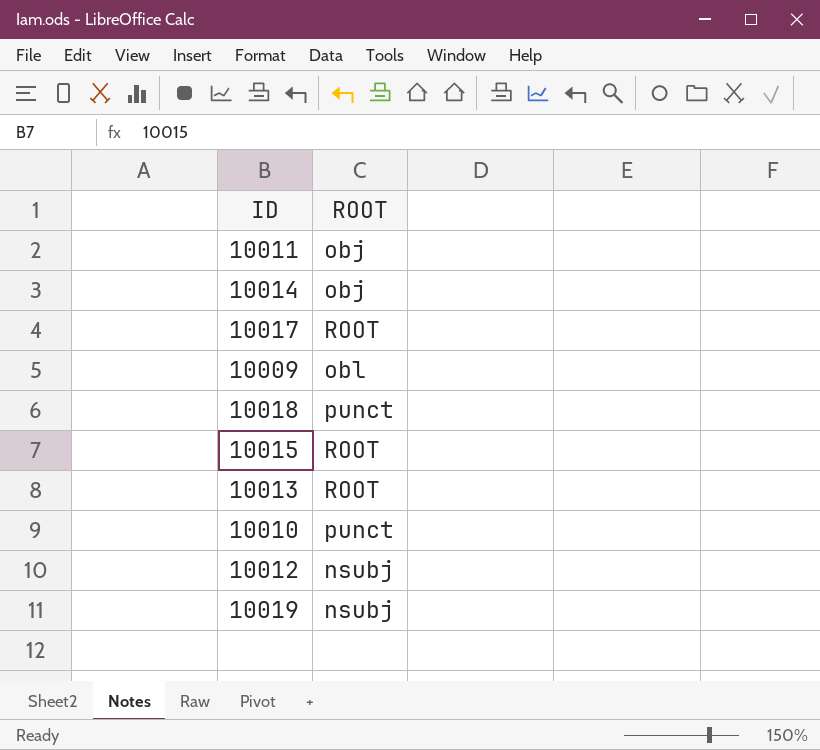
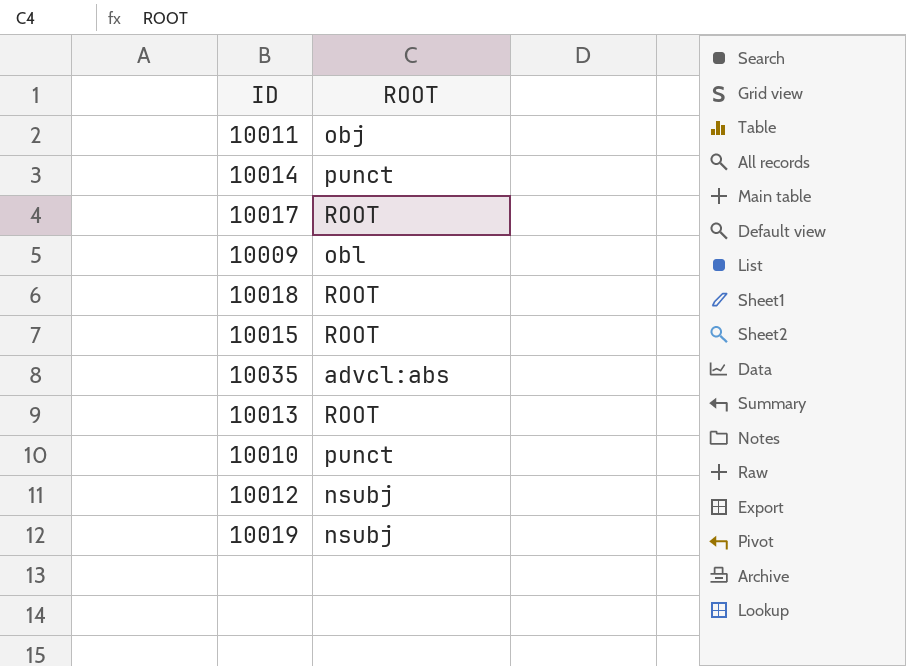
10014 | ROOT: obj -> punct
10018 | ROOT: punct -> ROOT
row 10035: none -> advcl:abs

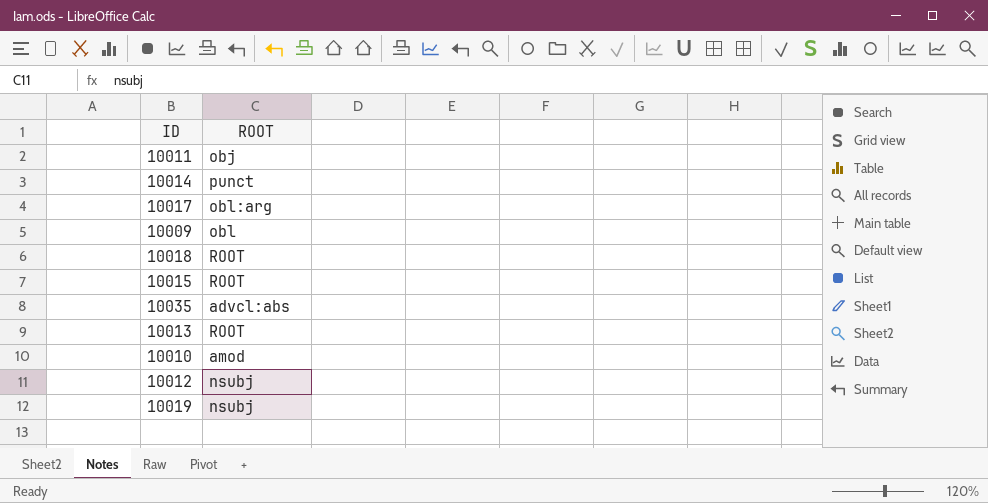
10017 | ROOT: ROOT -> obl:arg
10010 | ROOT: punct -> amod

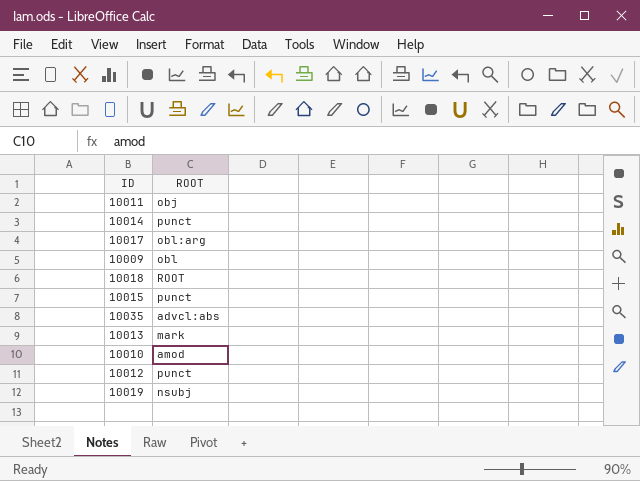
10015 | ROOT: ROOT -> punct
10013 | ROOT: ROOT -> mark
10012 | ROOT: nsubj -> punct

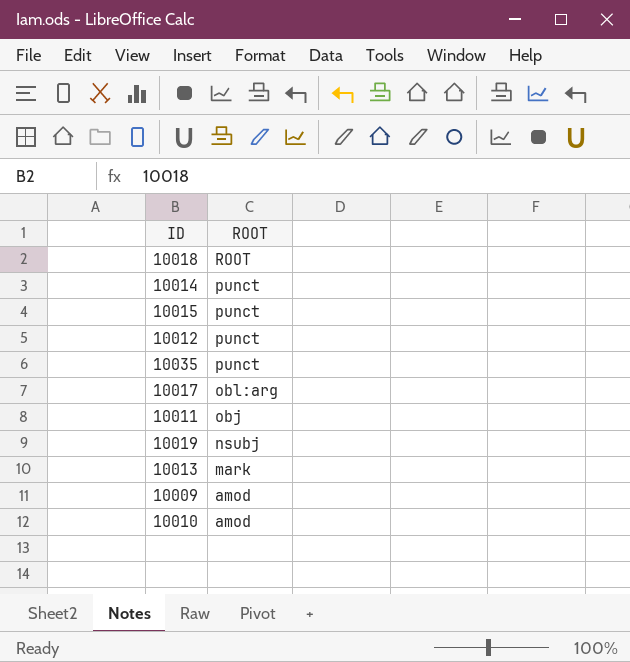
row order: none -> ROOT descending
10035 | ROOT: advcl:abs -> punct
10009 | ROOT: obl -> amod

